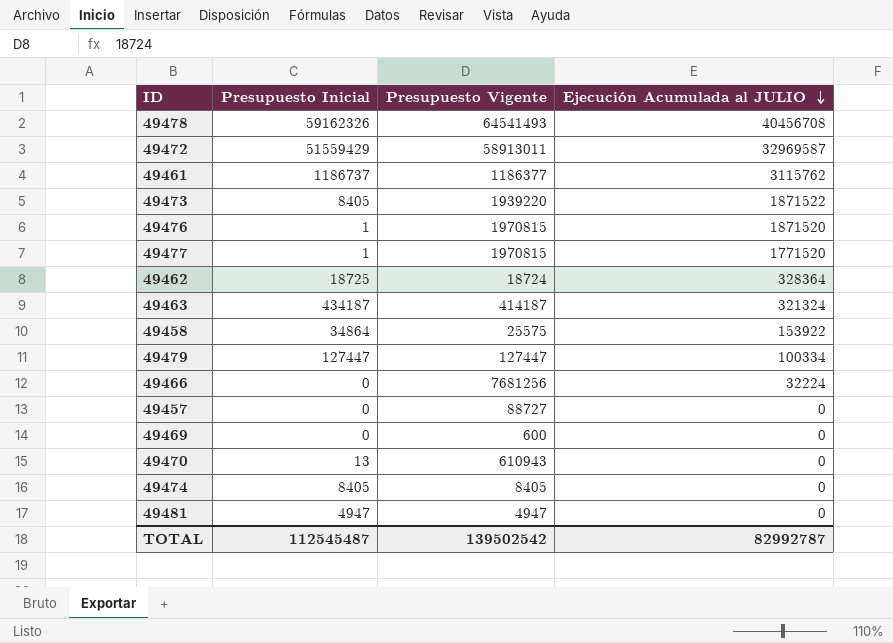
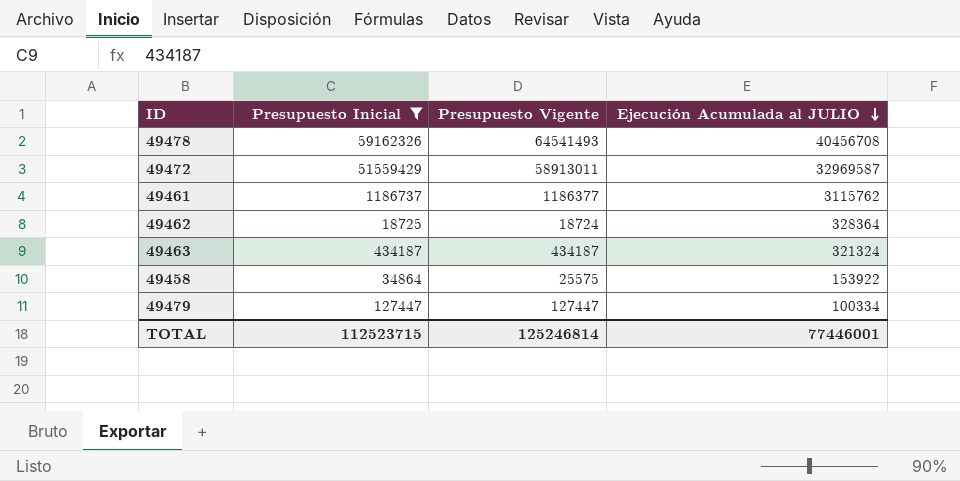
filter: none -> Presupuesto Inicial >= 18725
49463 | Presupuesto Vigente: 414187 -> 434187
TOTAL | Presupuesto Inicial: 112545487 -> 112523715
TOTAL | Presupuesto Vigente: 139502542 -> 125246814
TOTAL | Ejecución Acumulada al JULIO: 82992787 -> 77446001

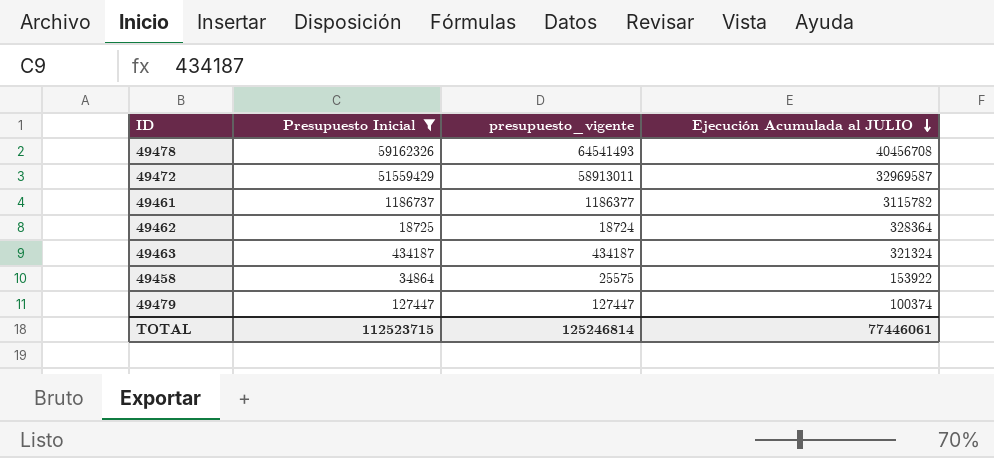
column name: Presupuesto Vigente -> presupuesto_vigente
49461 | Ejecución Acumulada al JULIO: 3115762 -> 3115782
49479 | Ejecución Acumulada al JULIO: 100334 -> 100374
TOTAL | Ejecución Acumulada al JULIO: 77446001 -> 77446061

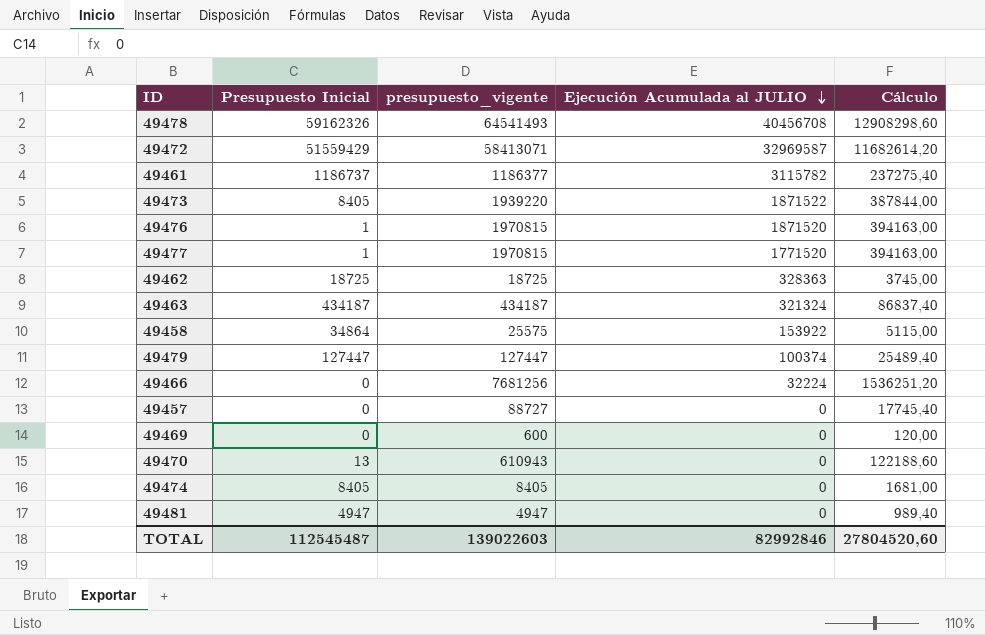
filter: Presupuesto Inicial >= 18725 -> none
column Cálculo | formula: none -> [presupuesto_vigente] * 0,2
49472 | presupuesto_vigente: 58913011 -> 58413071
49462 | presupuesto_vigente: 18724 -> 18725
49462 | Ejecución Acumulada al JULIO: 328364 -> 328363
TOTAL | Presupuesto Inicial: 112523715 -> 112545487
TOTAL | presupuesto_vigente: 125246814 -> 139022603
TOTAL | Ejecución Acumulada al JULIO: 77446061 -> 82992846

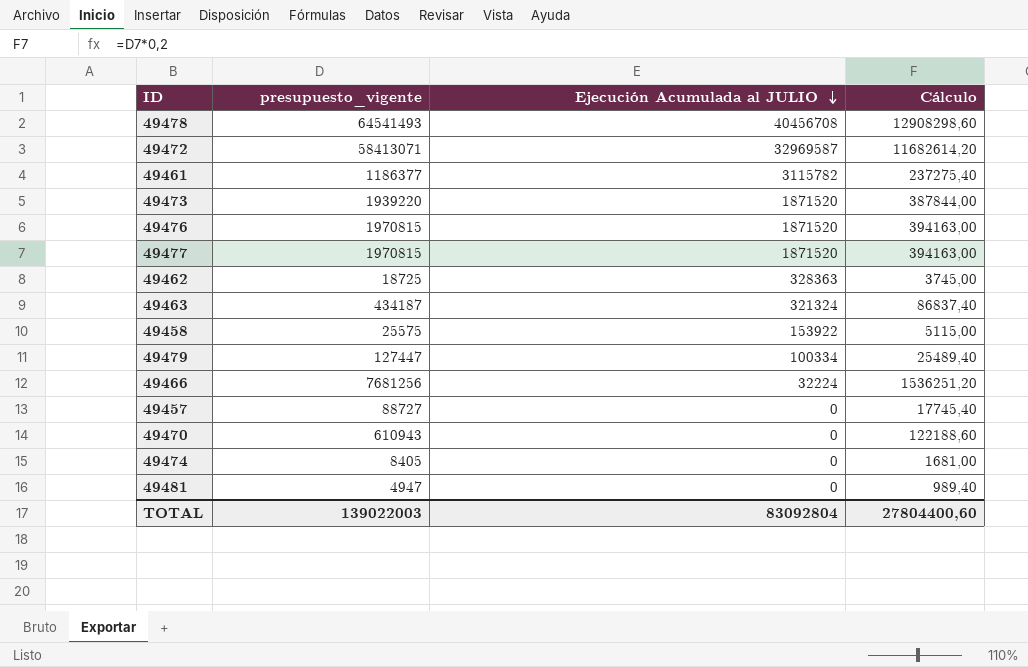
column Presupuesto Inicial | position: 2 -> none
row 49469: 0 | 600 | 0 | 120,00 -> none
49473 | Ejecución Acumulada al JULIO: 1871522 -> 1871520
49477 | Ejecución Acumulada al JULIO: 1771520 -> 1871520
49479 | Ejecución Acumulada al JULIO: 100374 -> 100334
TOTAL | presupuesto_vigente: 139022603 -> 139022003
TOTAL | Ejecución Acumulada al JULIO: 82992846 -> 83092804
TOTAL | Cálculo: 27804520,60 -> 27804400,60

